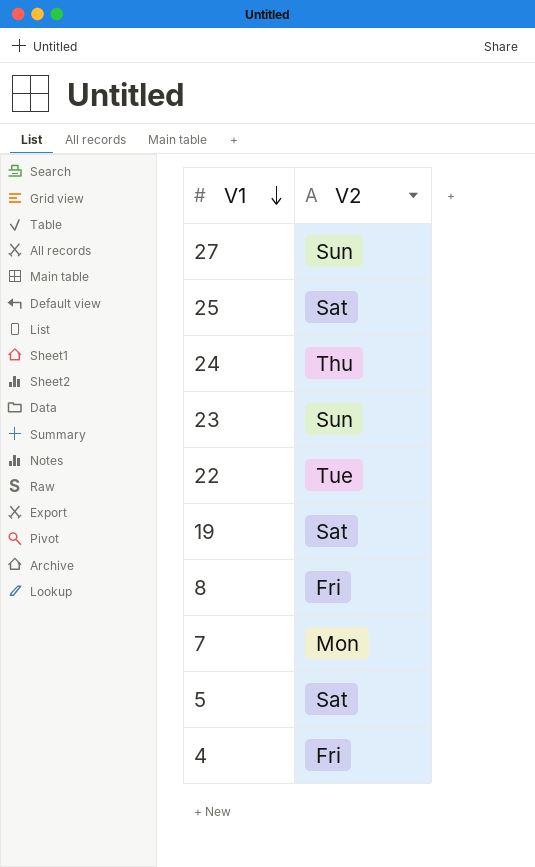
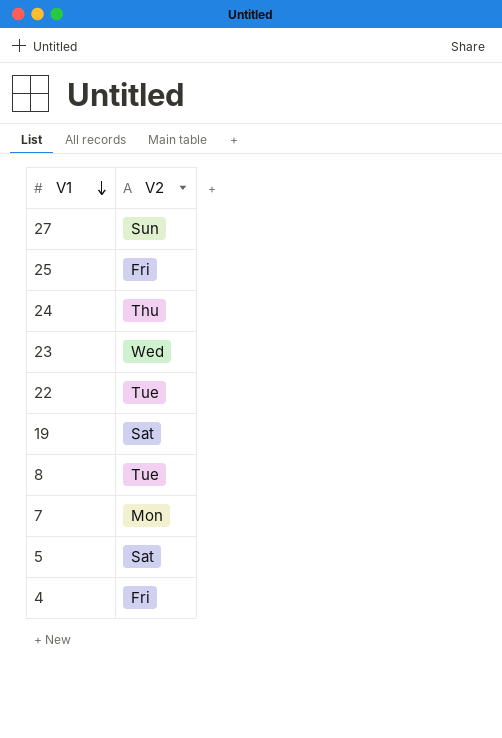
25 | V2: Sat -> Fri
23 | V2: Sun -> Wed
8 | V2: Fri -> Tue

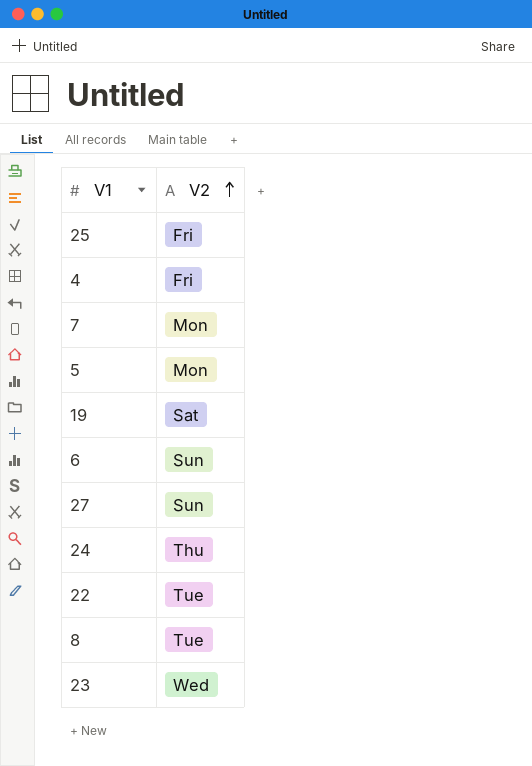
row order: V1 descending -> V2 ascending
5 | V2: Sat -> Mon
row 6: none -> Sun

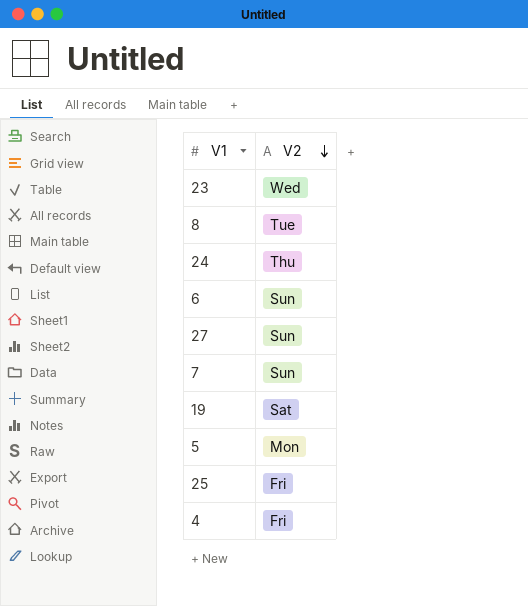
row order: V2 ascending -> V2 descending
row 22: Tue -> none
7 | V2: Mon -> Sun

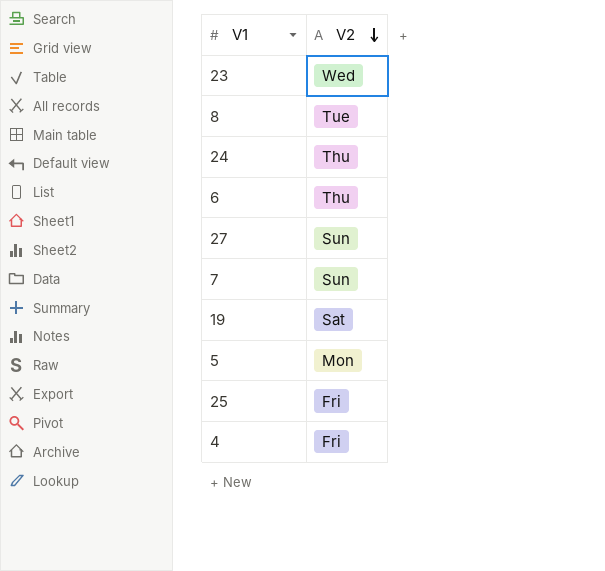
6 | V2: Sun -> Thu

